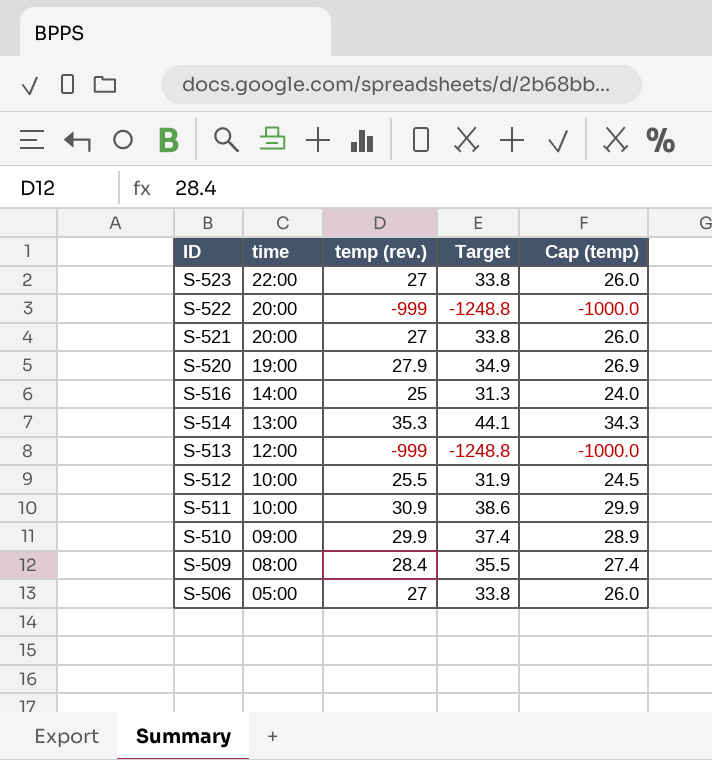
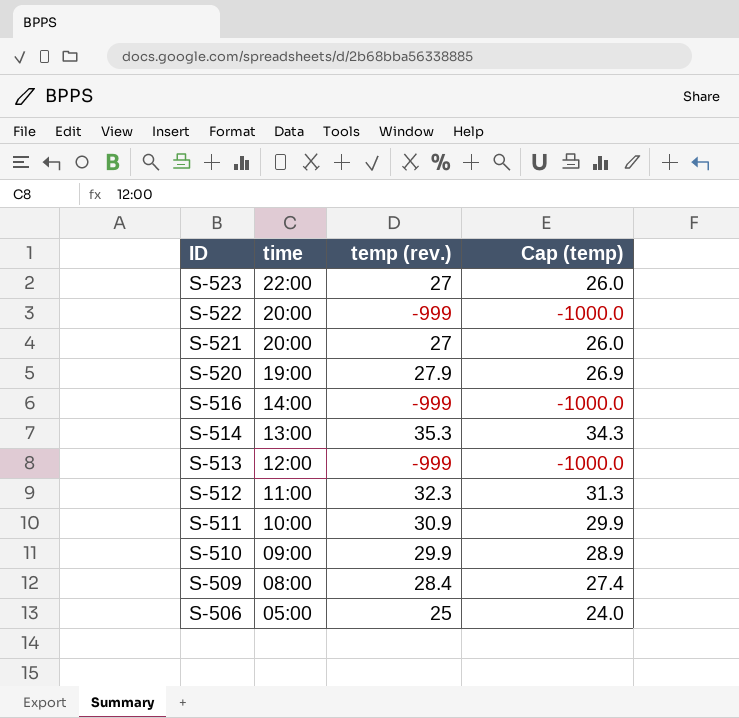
column Target | formula: [temp (rev.)] * 1.25 -> none
S-516 | temp (rev.): 25 -> -999
S-516 | Cap (temp): 24.0 -> -1000.0
S-512 | time: 10:00 -> 11:00
S-512 | temp (rev.): 25.5 -> 32.3
S-512 | Cap (temp): 24.5 -> 31.3
S-506 | temp (rev.): 27 -> 25
S-506 | Cap (temp): 26.0 -> 24.0

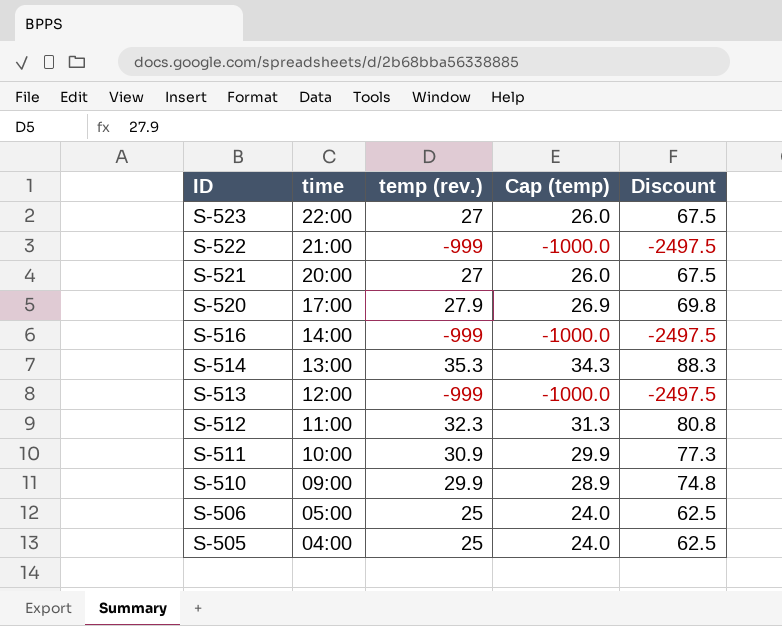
column Discount | formula: none -> [temp (rev.)] * 2.5
row S-509: 08:00 | 28.4 | 27.4 -> none
S-522 | time: 20:00 -> 21:00
S-520 | time: 19:00 -> 17:00
row S-505: none -> 04:00 | 25 | 24.0 | 62.5

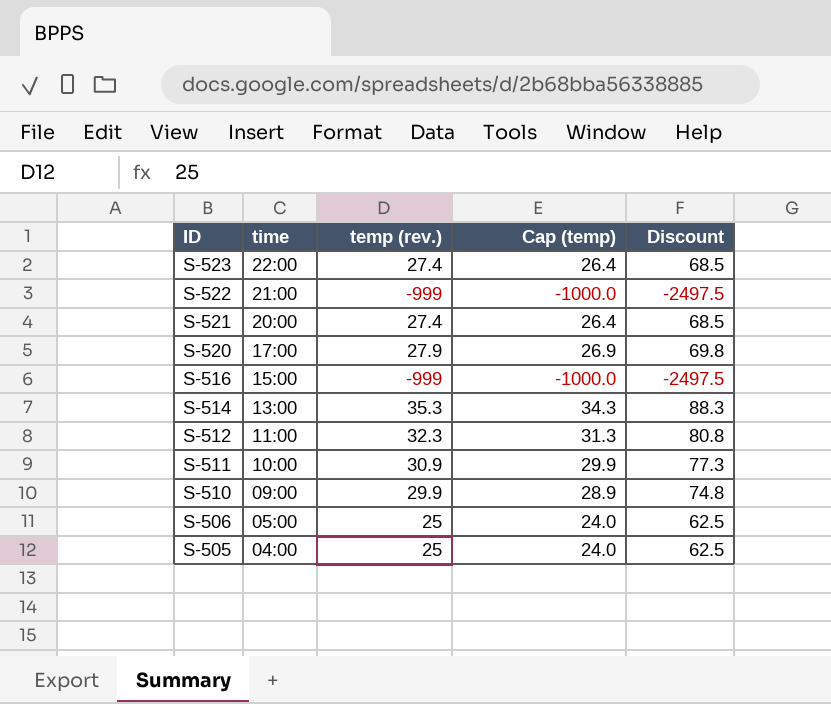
row S-513: 12:00 | -999 | -1000.0 | -2497.5 -> none
S-523 | temp (rev.): 27 -> 27.4
S-523 | Cap (temp): 26.0 -> 26.4
S-523 | Discount: 67.5 -> 68.5
S-521 | temp (rev.): 27 -> 27.4
S-521 | Cap (temp): 26.0 -> 26.4
S-521 | Discount: 67.5 -> 68.5
S-516 | time: 14:00 -> 15:00

